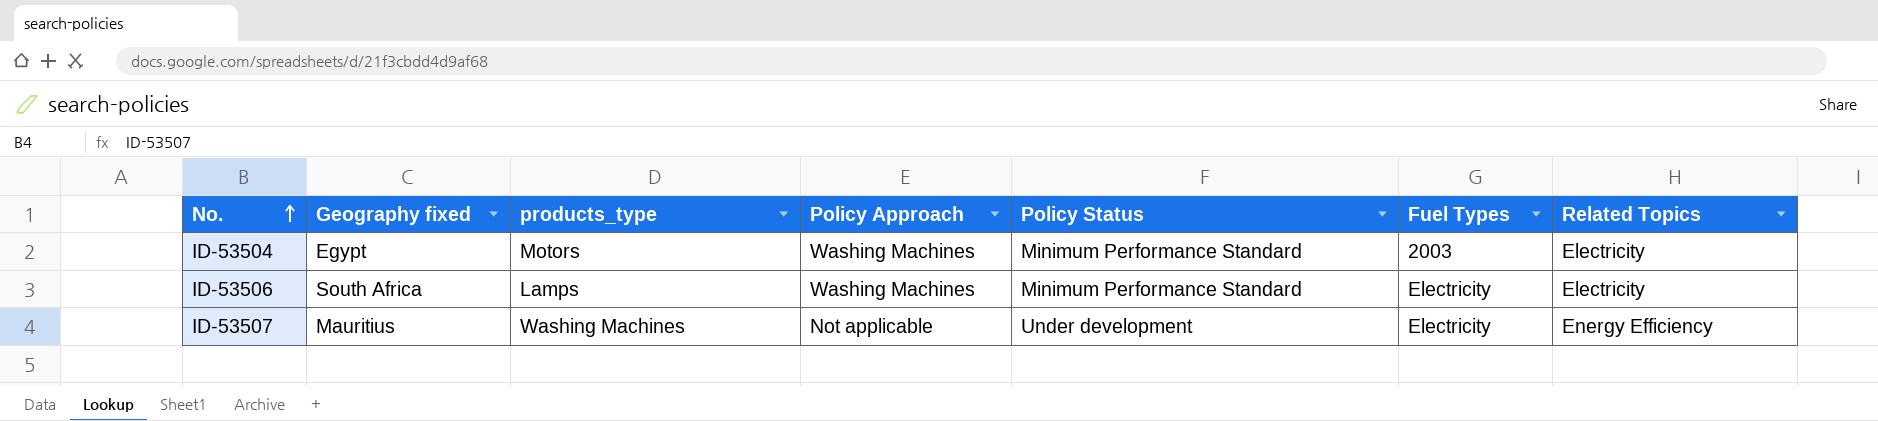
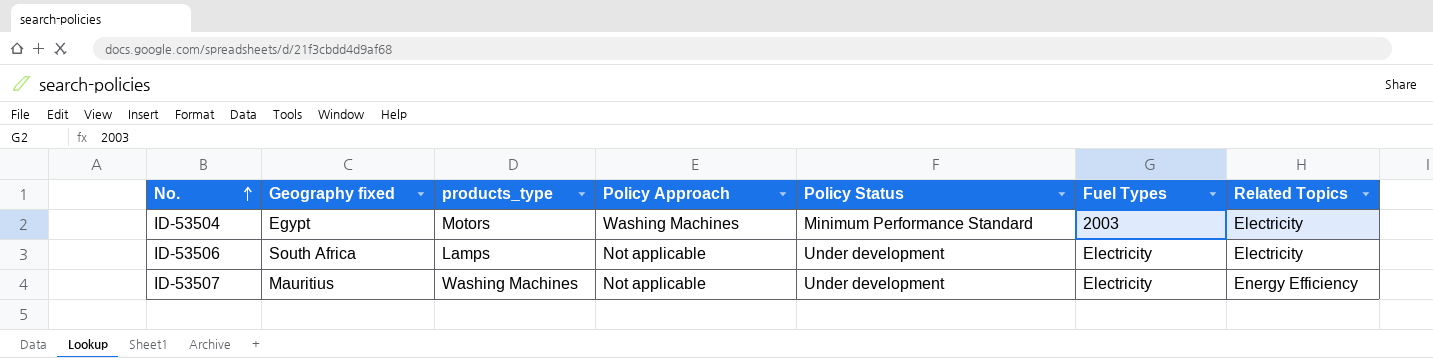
ID-53506 | Policy Approach: Washing Machines -> Not applicable
ID-53506 | Policy Status: Minimum Performance Standard -> Under development

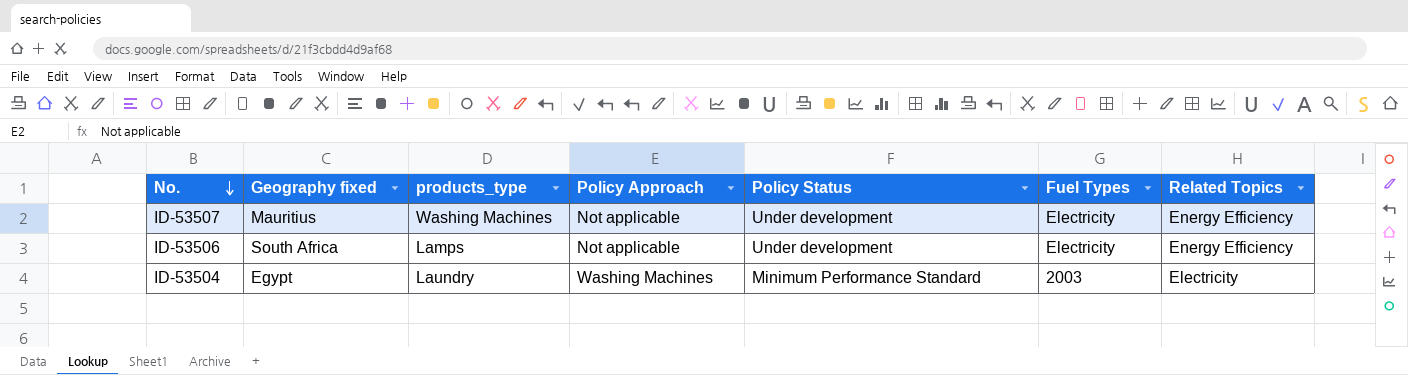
row order: No. ascending -> No. descending
ID-53506 | Related Topics: Electricity -> Energy Efficiency
ID-53504 | products_type: Motors -> Laundry

